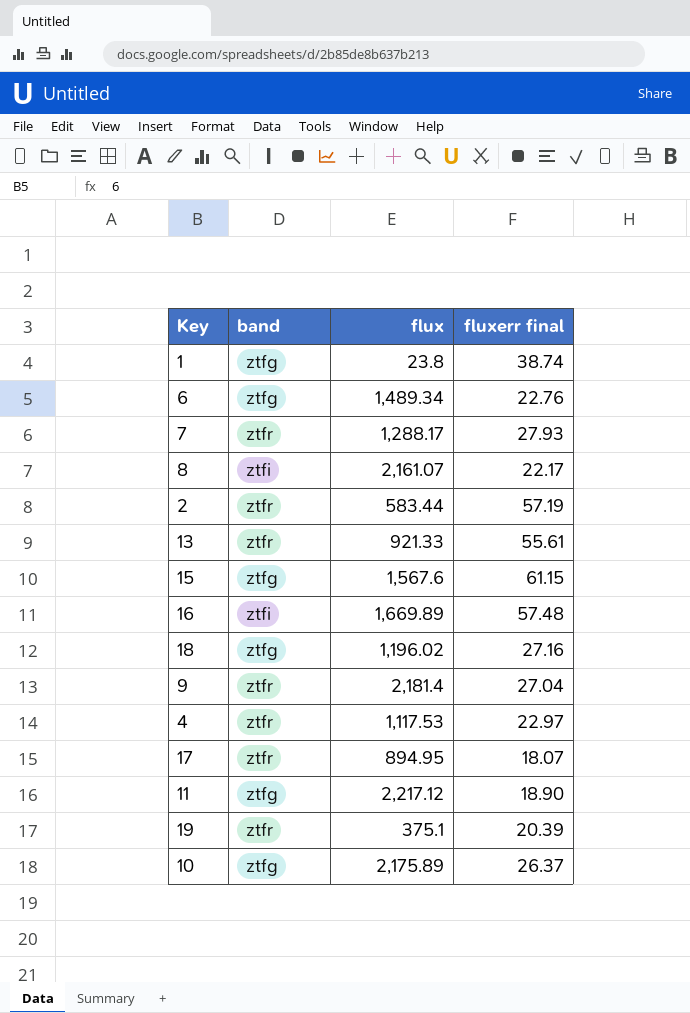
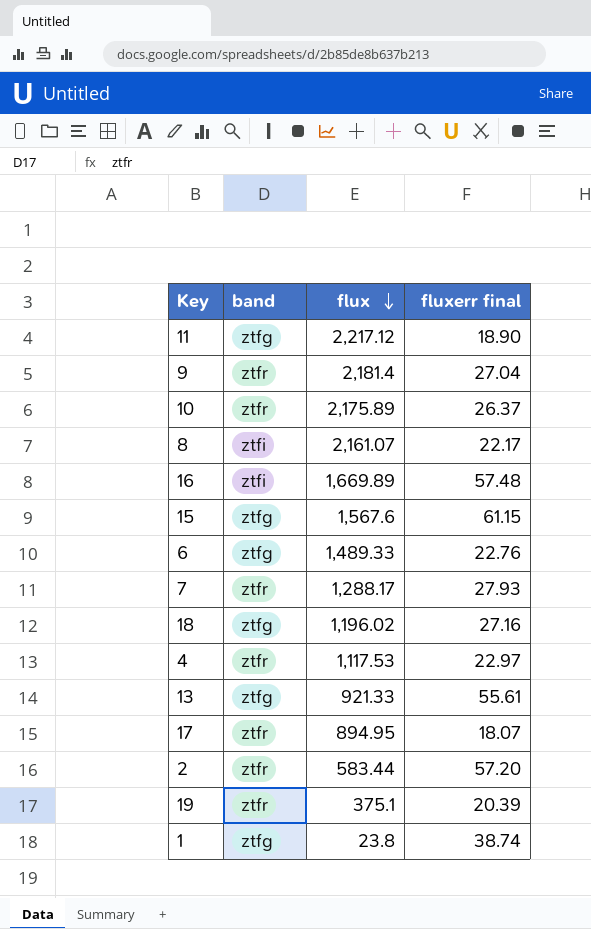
row order: none -> flux descending
10 | band: ztfg -> ztfr
6 | flux: 1,489.34 -> 1,489.33
13 | band: ztfr -> ztfg
2 | fluxerr final: 57.19 -> 57.20

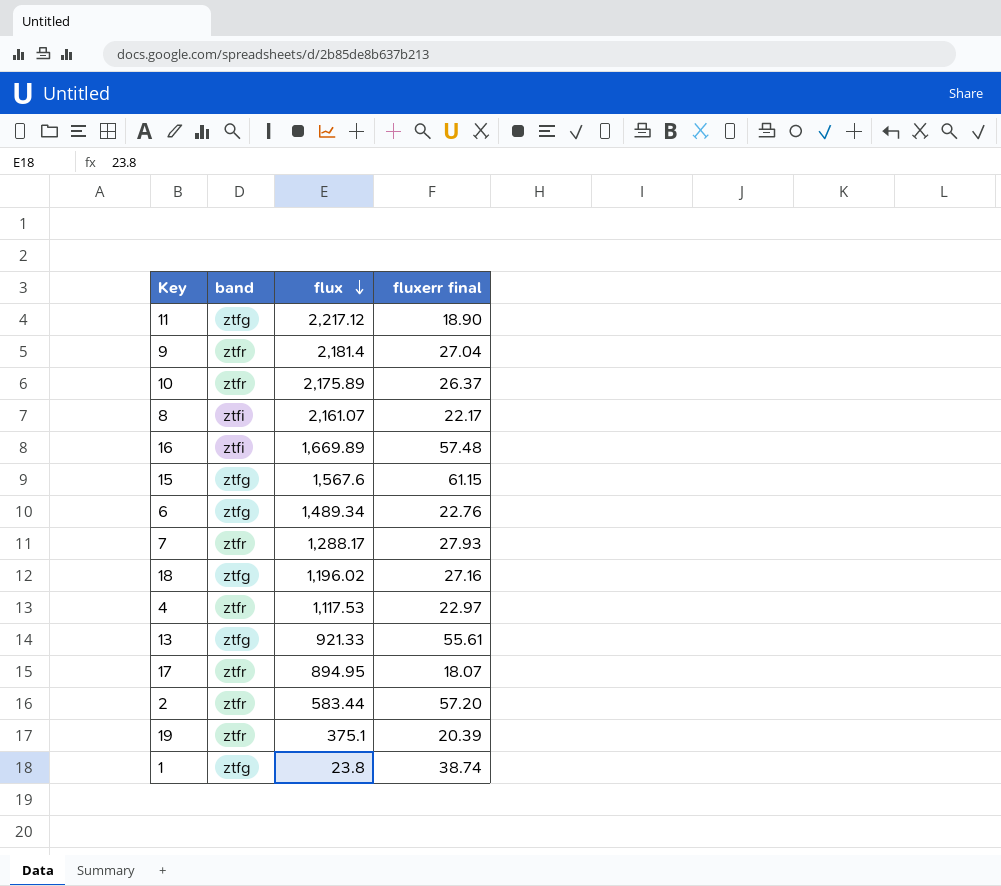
6 | flux: 1,489.33 -> 1,489.34

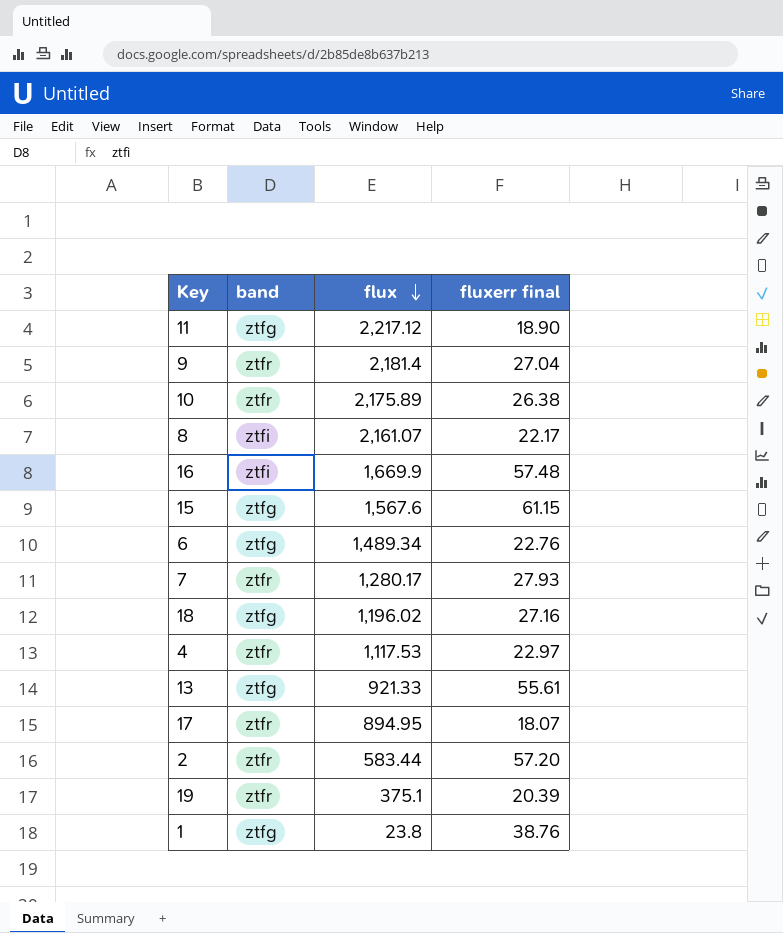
10 | fluxerr final: 26.37 -> 26.38
16 | flux: 1,669.89 -> 1,669.9
7 | flux: 1,288.17 -> 1,280.17
1 | fluxerr final: 38.74 -> 38.76

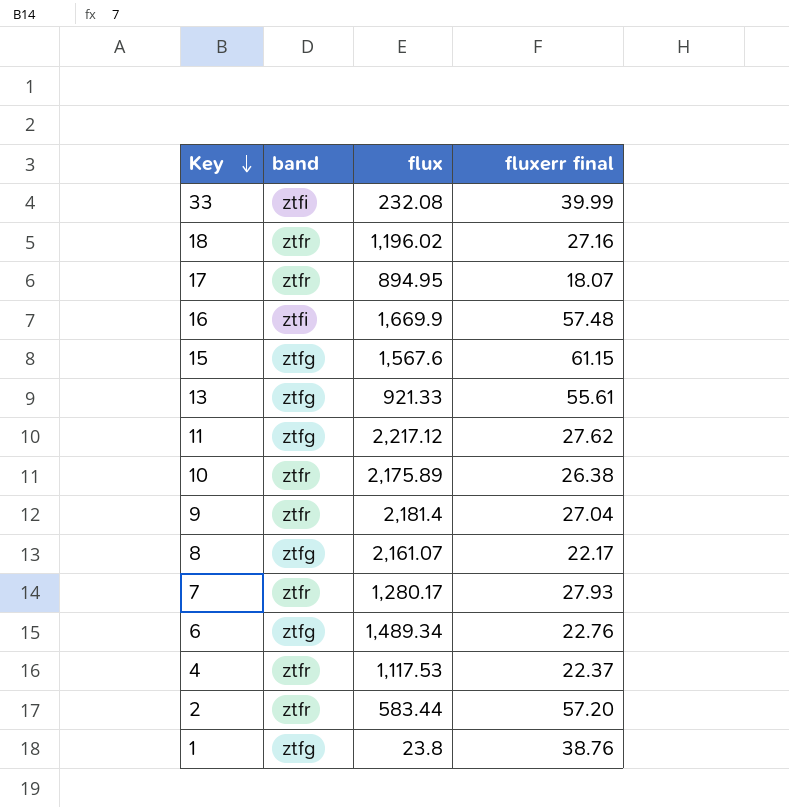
row order: flux descending -> Key descending
row 19: ztfr | 375.1 | 20.39 -> none
row 33: none -> ztfi | 232.08 | 39.99
18 | band: ztfg -> ztfr
11 | fluxerr final: 18.90 -> 27.62
8 | band: ztfi -> ztfg
4 | fluxerr final: 22.97 -> 22.37

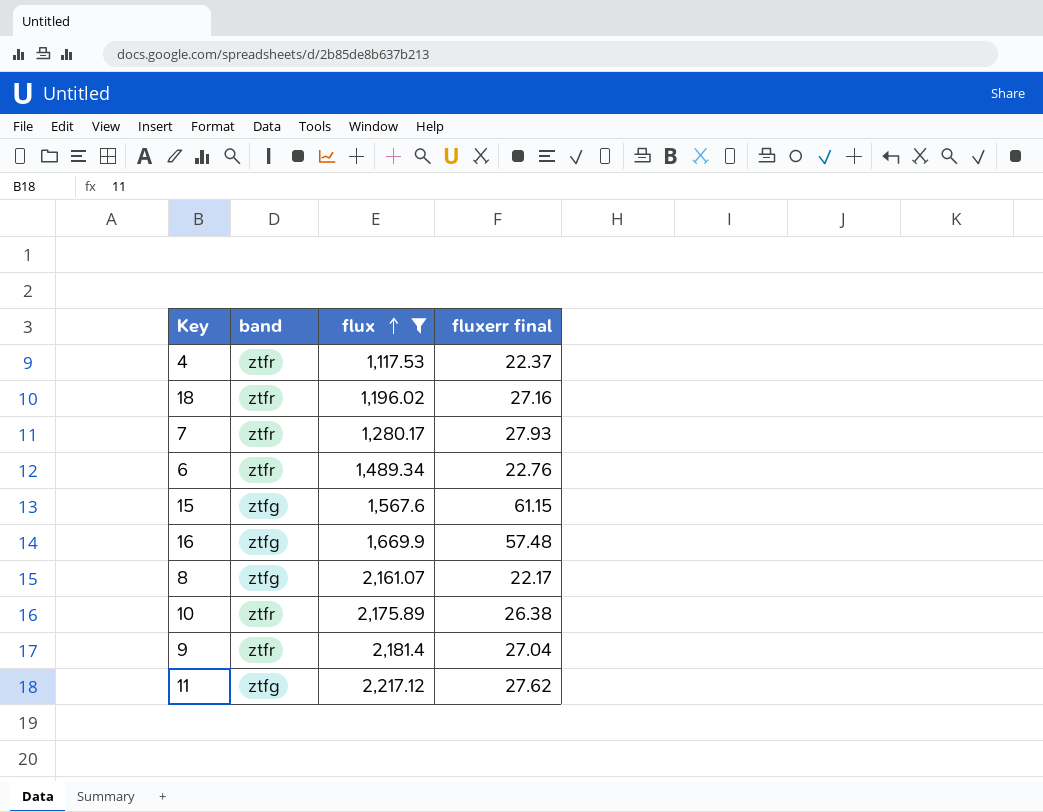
filter: none -> flux >= 1,117.53
row order: Key descending -> flux ascending
6 | band: ztfg -> ztfr
16 | band: ztfi -> ztfg

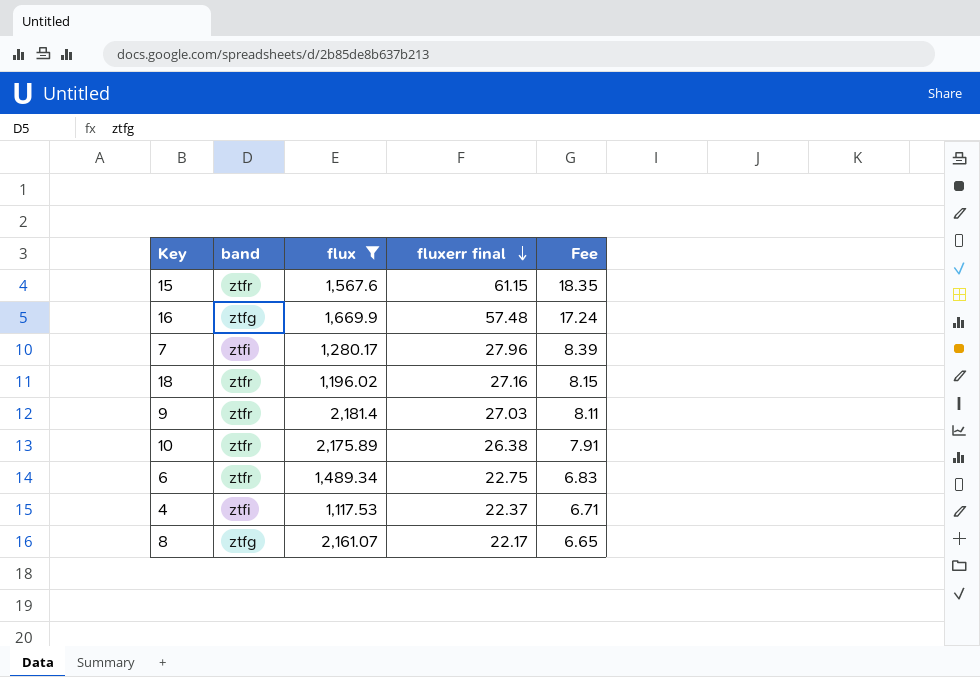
row order: flux ascending -> fluxerr final descending
column Fee | formula: none -> [fluxerr final] * 0.3
row 11: ztfg | 2,217.12 | 27.62 -> none
15 | band: ztfg -> ztfr
7 | band: ztfr -> ztfi
7 | fluxerr final: 27.93 -> 27.96
9 | fluxerr final: 27.04 -> 27.03
6 | fluxerr final: 22.76 -> 22.75
4 | band: ztfr -> ztfi

